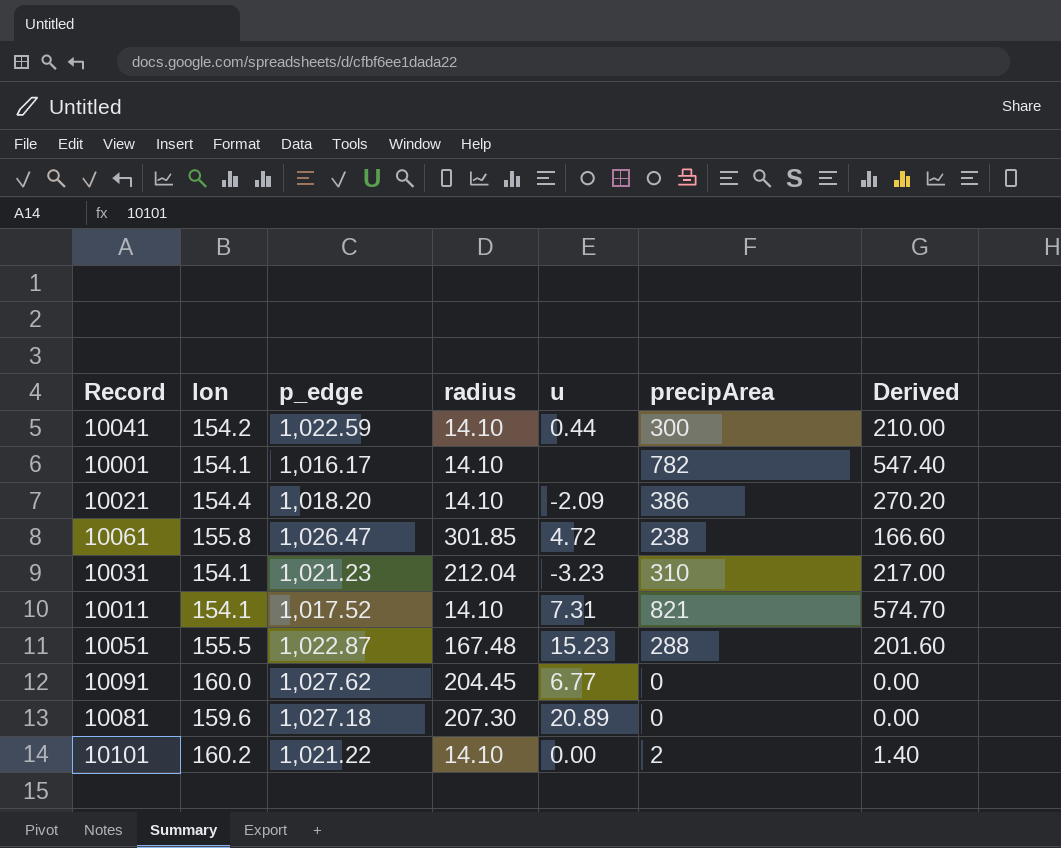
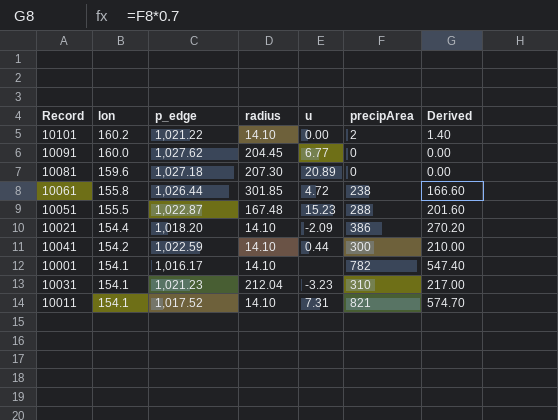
row order: none -> lon descending
10061 | p_edge: 1,026.47 -> 1,026.44

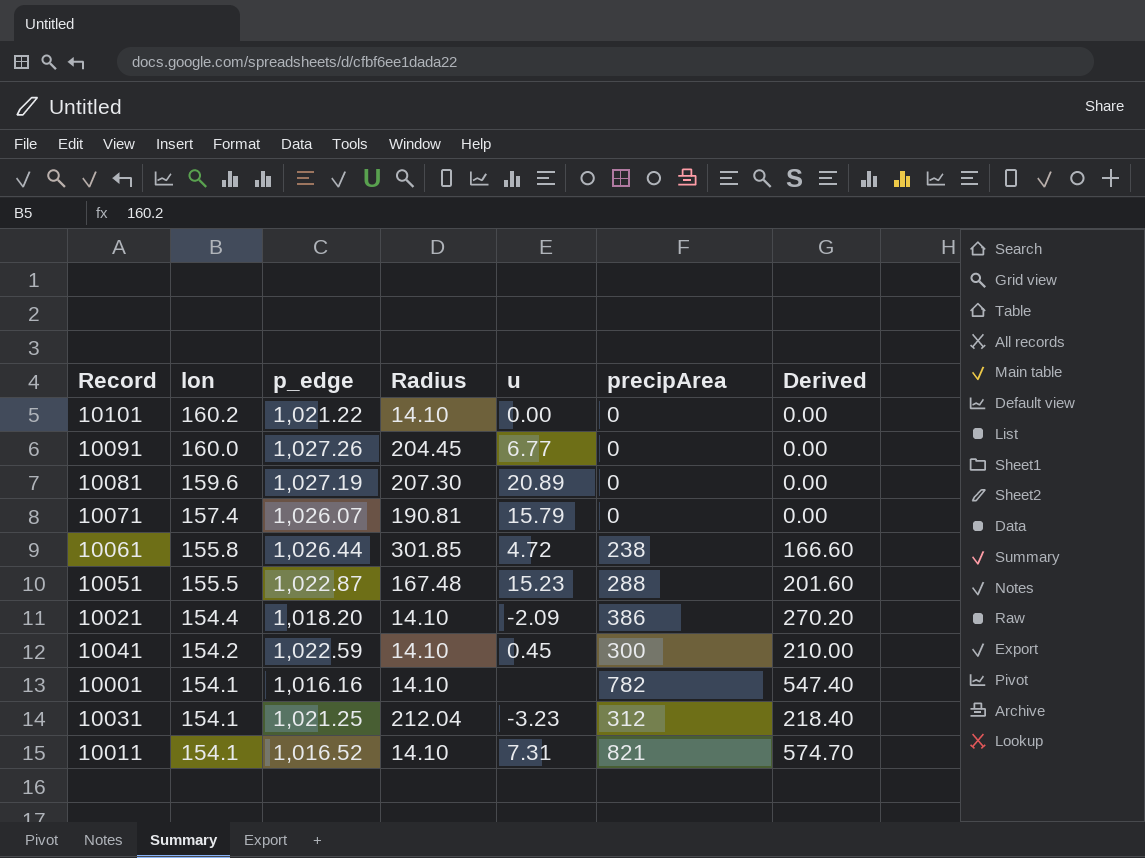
column name: radius -> Radius
10101 | precipArea: 2 -> 0
10101 | Derived: 1.40 -> 0.00
10091 | p_edge: 1,027.62 -> 1,027.26
10081 | p_edge: 1,027.18 -> 1,027.19
row 10071: none -> 157.4 | 1,026.07 | 190.81 | 15.79 | 0 | 0.00
10041 | u: 0.44 -> 0.45
10001 | p_edge: 1,016.17 -> 1,016.16
10031 | p_edge: 1,021.23 -> 1,021.25
10031 | precipArea: 310 -> 312
10031 | Derived: 217.00 -> 218.40
10011 | p_edge: 1,017.52 -> 1,016.52

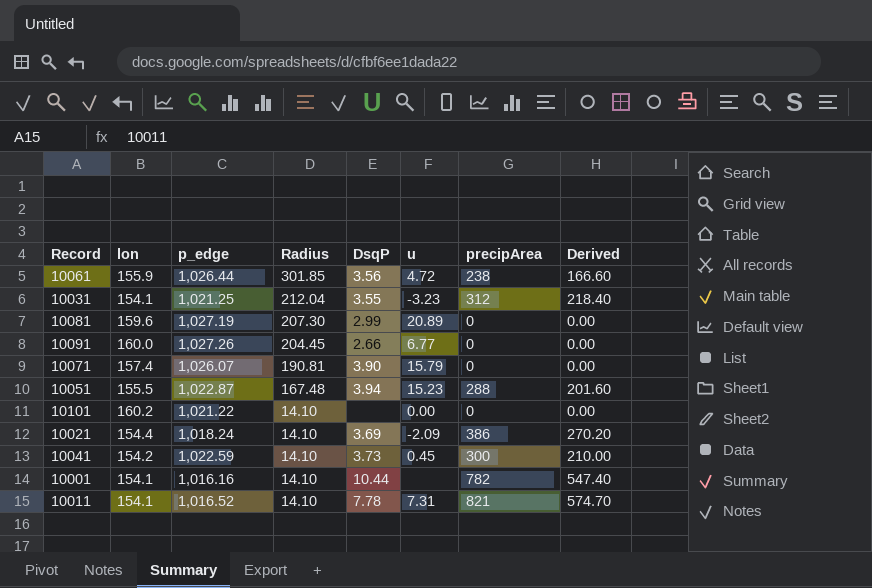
row order: lon descending -> Radius descending
column DsqP | position: none -> 5
10061 | lon: 155.8 -> 155.9
10021 | p_edge: 1,018.20 -> 1,018.24

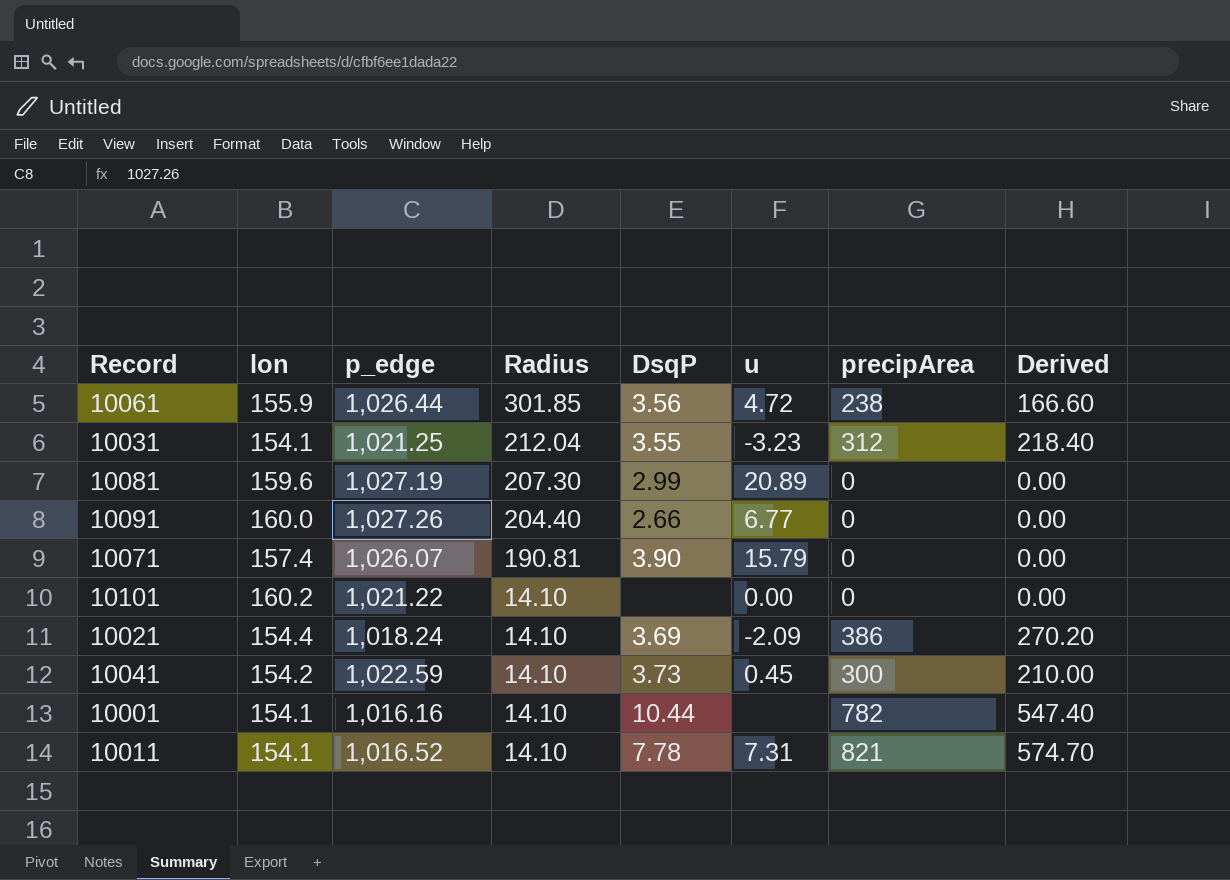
row 10051: 155.5 | 1,022.87 | 167.48 | 3.94 | 15.23 | 288 | 201.60 -> none
10091 | Radius: 204.45 -> 204.40

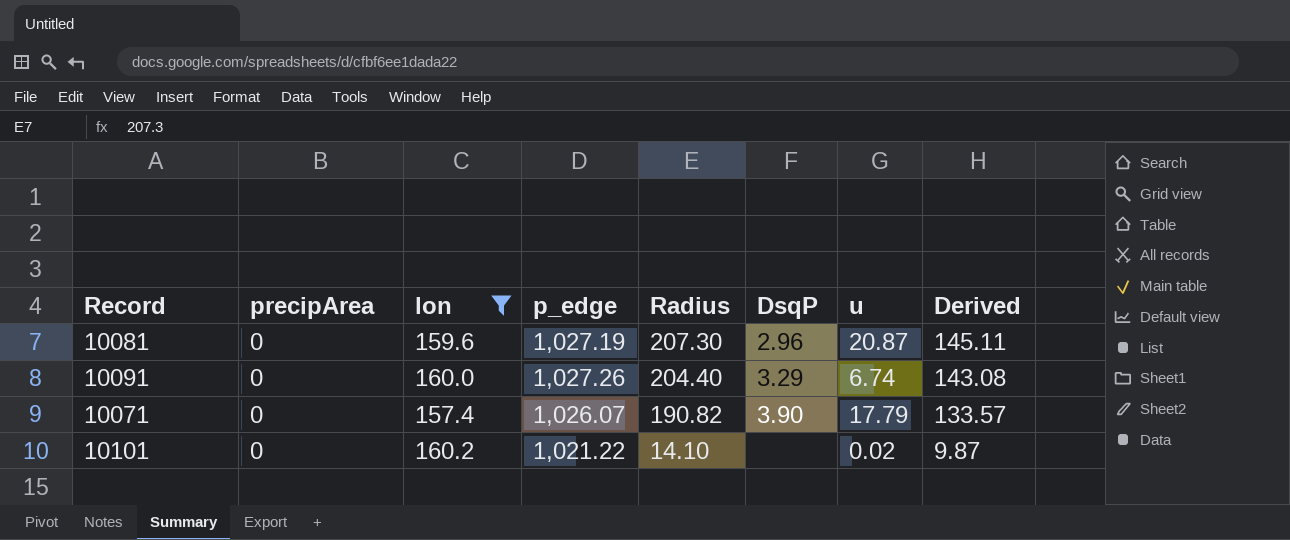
filter: none -> lon >= 157.4
column precipArea | position: 7 -> 2
column Derived | formula: [precipArea] * 0.7 -> [Radius] * 0.7
10081 | DsqP: 2.99 -> 2.96
10081 | u: 20.89 -> 20.87
10091 | DsqP: 2.66 -> 3.29
10091 | u: 6.77 -> 6.74
10071 | Radius: 190.81 -> 190.82
10071 | u: 15.79 -> 17.79
10101 | u: 0.00 -> 0.02

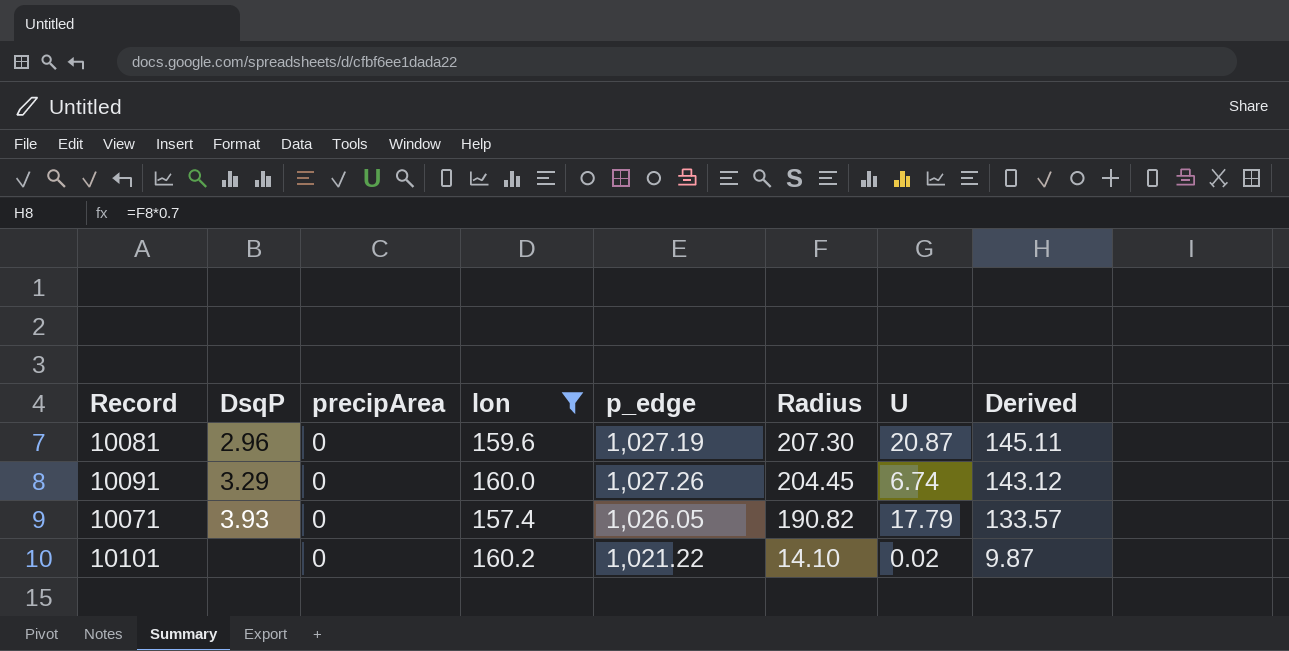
column DsqP | position: 6 -> 2
column name: u -> U
10091 | Radius: 204.40 -> 204.45
10091 | Derived: 143.08 -> 143.12
10071 | DsqP: 3.90 -> 3.93
10071 | p_edge: 1,026.07 -> 1,026.05

